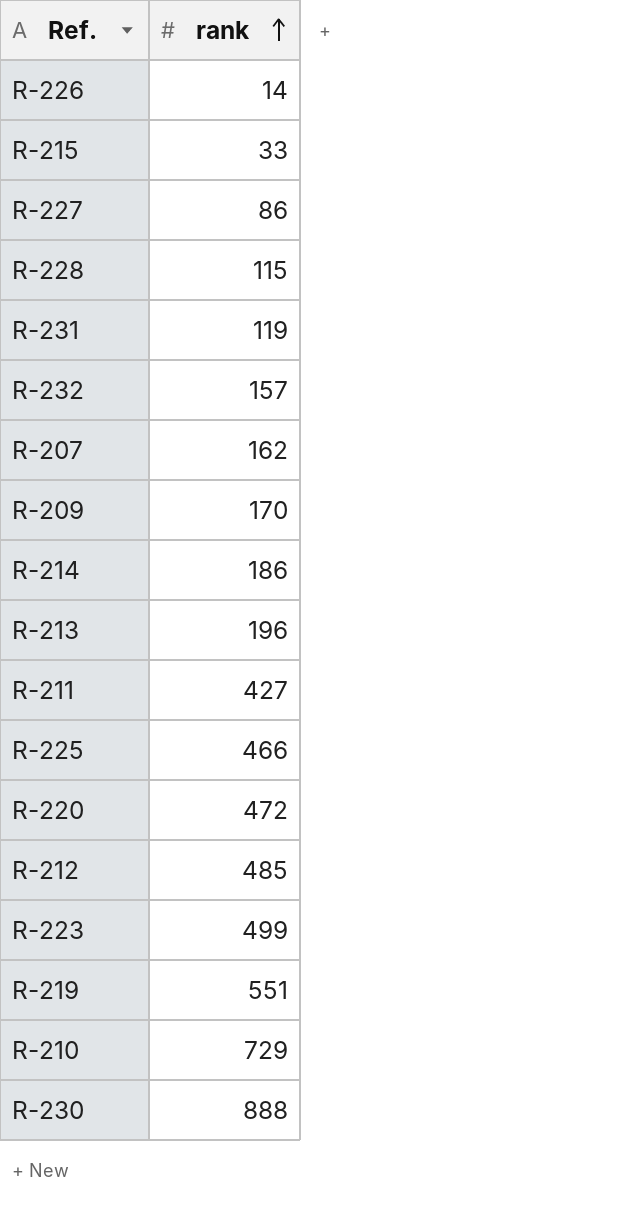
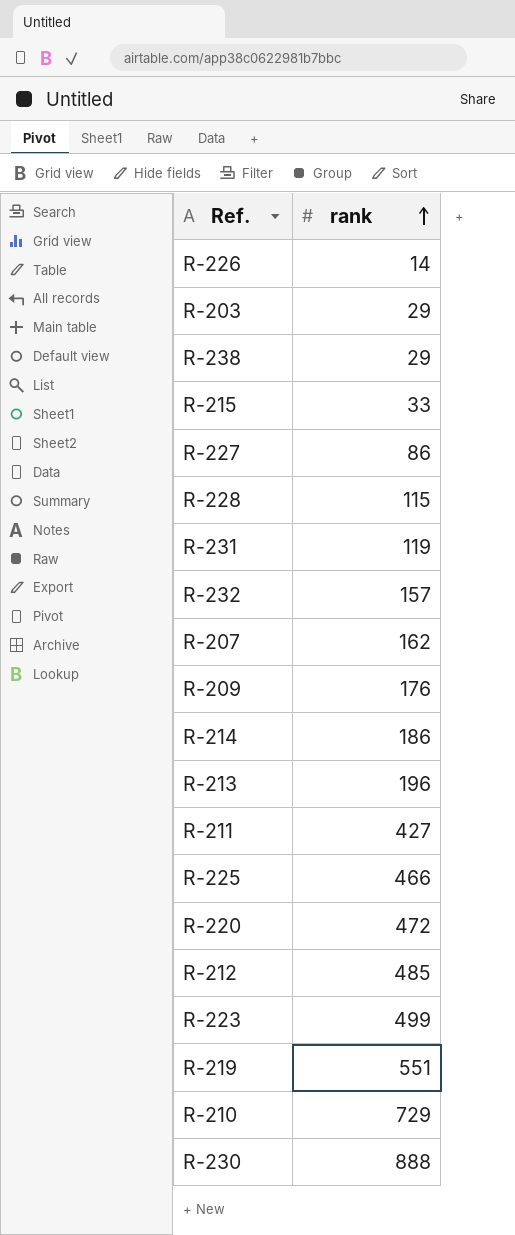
row R-203: none -> 29
row R-238: none -> 29
R-209 | rank: 170 -> 176

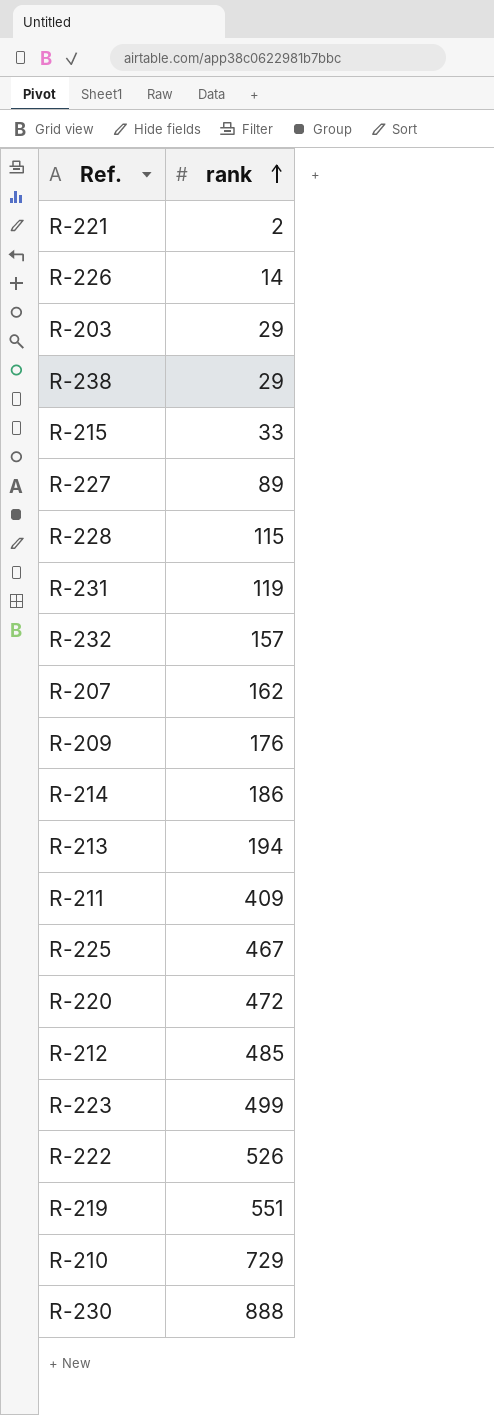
row R-221: none -> 2
R-227 | rank: 86 -> 89
R-213 | rank: 196 -> 194
R-211 | rank: 427 -> 409
R-225 | rank: 466 -> 467
row R-222: none -> 526

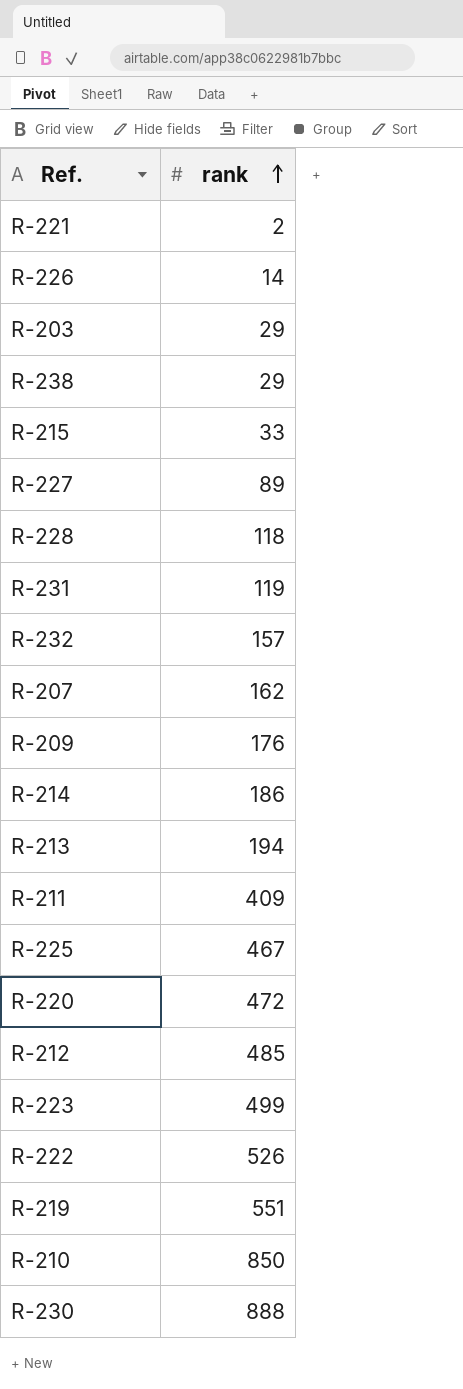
R-228 | rank: 115 -> 118
R-210 | rank: 729 -> 850

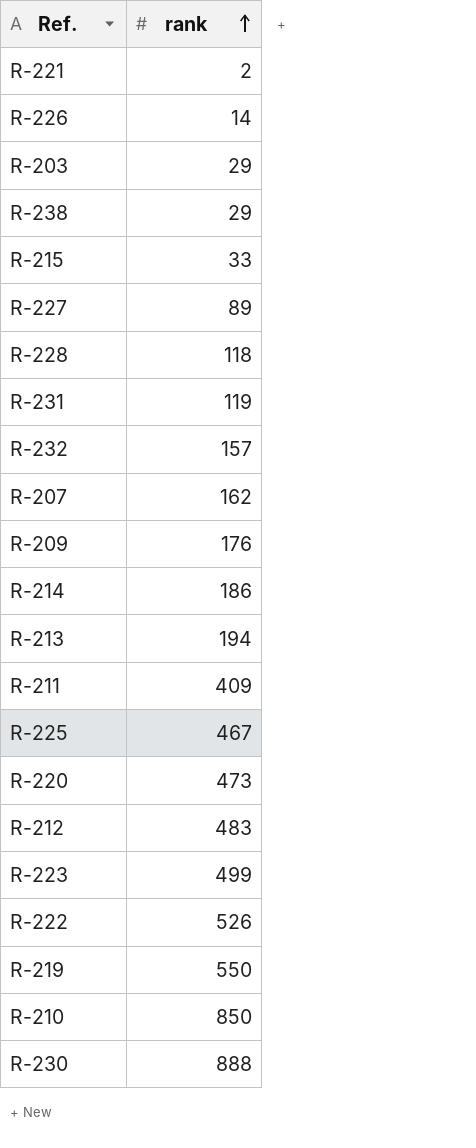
R-220 | rank: 472 -> 473
R-212 | rank: 485 -> 483
R-219 | rank: 551 -> 550

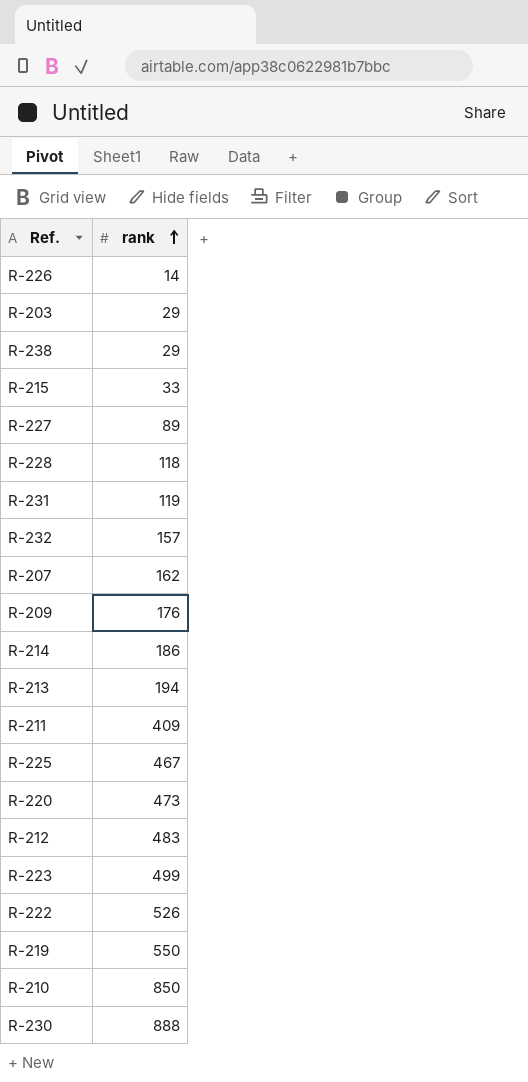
row R-221: 2 -> none

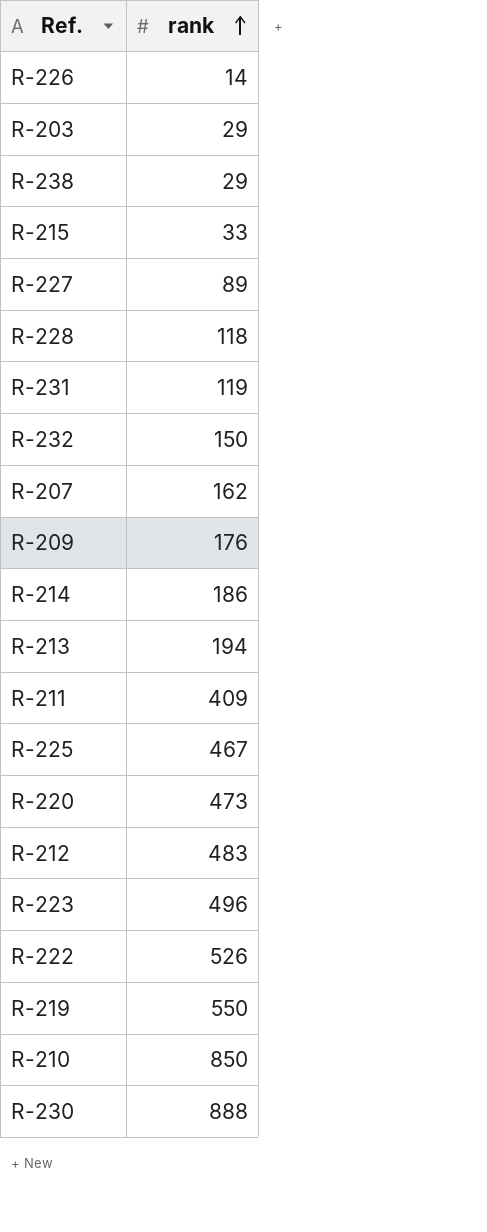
R-232 | rank: 157 -> 150
R-223 | rank: 499 -> 496

